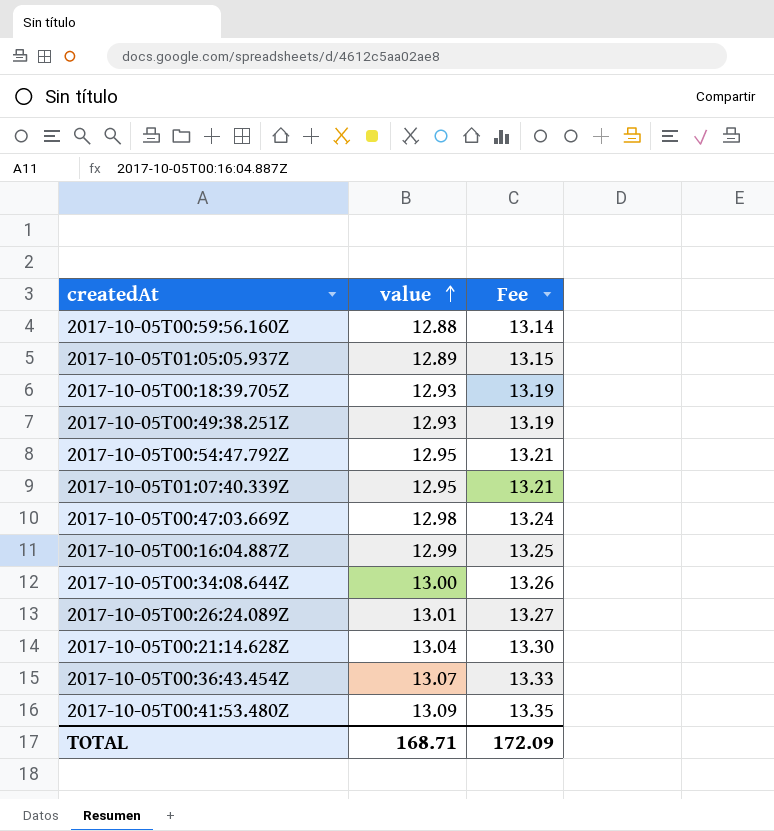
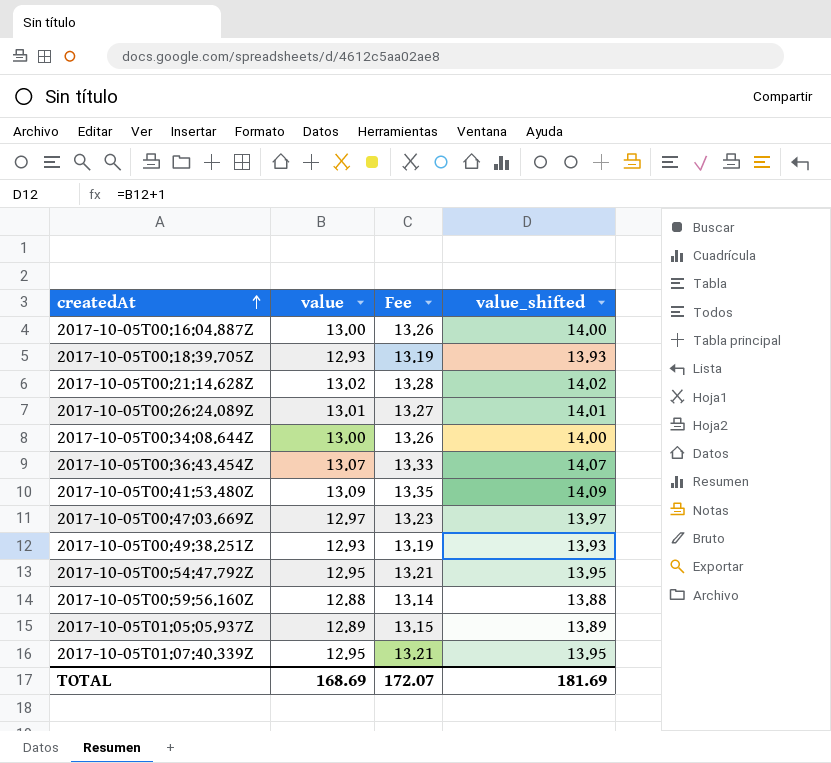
row order: value ascending -> createdAt ascending
column value_shifted | formula: none -> [value] + 1
2017-10-05T00:16:04.887Z | value: 12.99 -> 13.00
2017-10-05T00:16:04.887Z | Fee: 13.25 -> 13.26
2017-10-05T00:21:14.628Z | value: 13.04 -> 13.02
2017-10-05T00:21:14.628Z | Fee: 13.30 -> 13.28
2017-10-05T00:47:03.669Z | value: 12.98 -> 12.97
2017-10-05T00:47:03.669Z | Fee: 13.24 -> 13.23
TOTAL | value: 168.71 -> 168.69
TOTAL | Fee: 172.09 -> 172.07

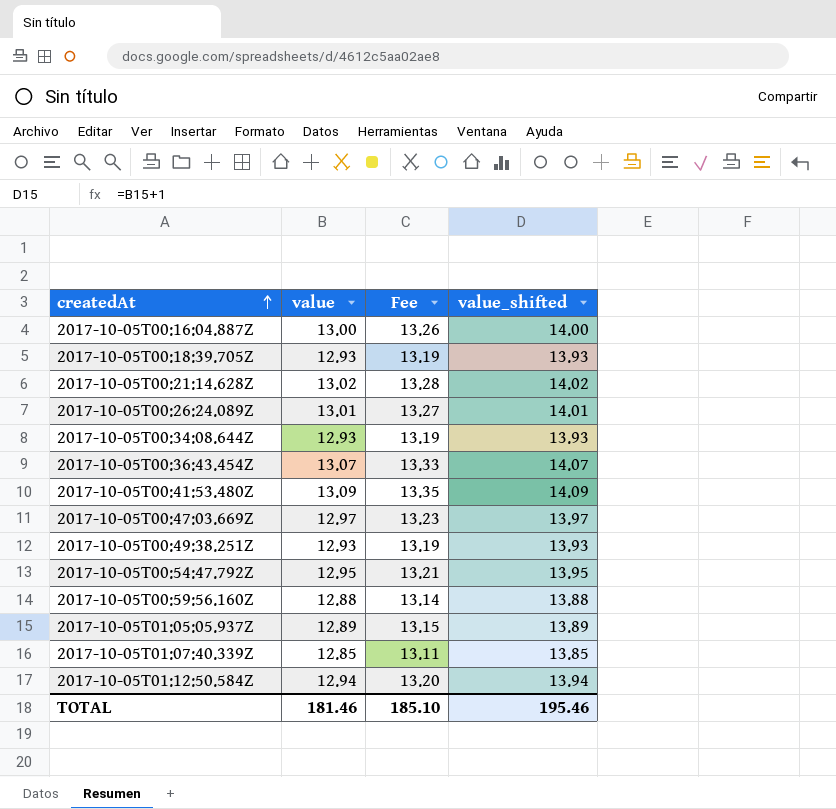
2017-10-05T00:34:08.644Z | value: 13.00 -> 12.93
2017-10-05T00:34:08.644Z | Fee: 13.26 -> 13.19
2017-10-05T00:34:08.644Z | value_shifted: 14.00 -> 13.93
2017-10-05T01:07:40.339Z | value: 12.95 -> 12.85
2017-10-05T01:07:40.339Z | Fee: 13.21 -> 13.11
2017-10-05T01:07:40.339Z | value_shifted: 13.95 -> 13.85
row 2017-10-05T01:12:50.584Z: none -> 12.94 | 13.20 | 13.94
TOTAL | value: 168.69 -> 181.46
TOTAL | Fee: 172.07 -> 185.10
TOTAL | value_shifted: 181.69 -> 195.46

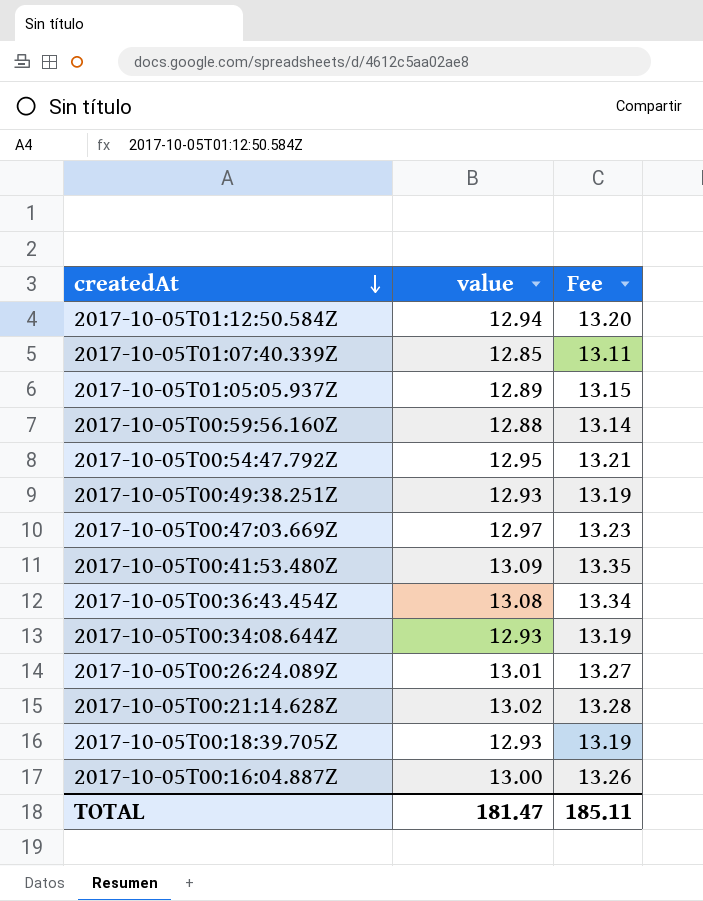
row order: createdAt ascending -> createdAt descending
column value_shifted | formula: [value] + 1 -> none
2017-10-05T00:36:43.454Z | value: 13.07 -> 13.08
2017-10-05T00:36:43.454Z | Fee: 13.33 -> 13.34
TOTAL | value: 181.46 -> 181.47
TOTAL | Fee: 185.10 -> 185.11

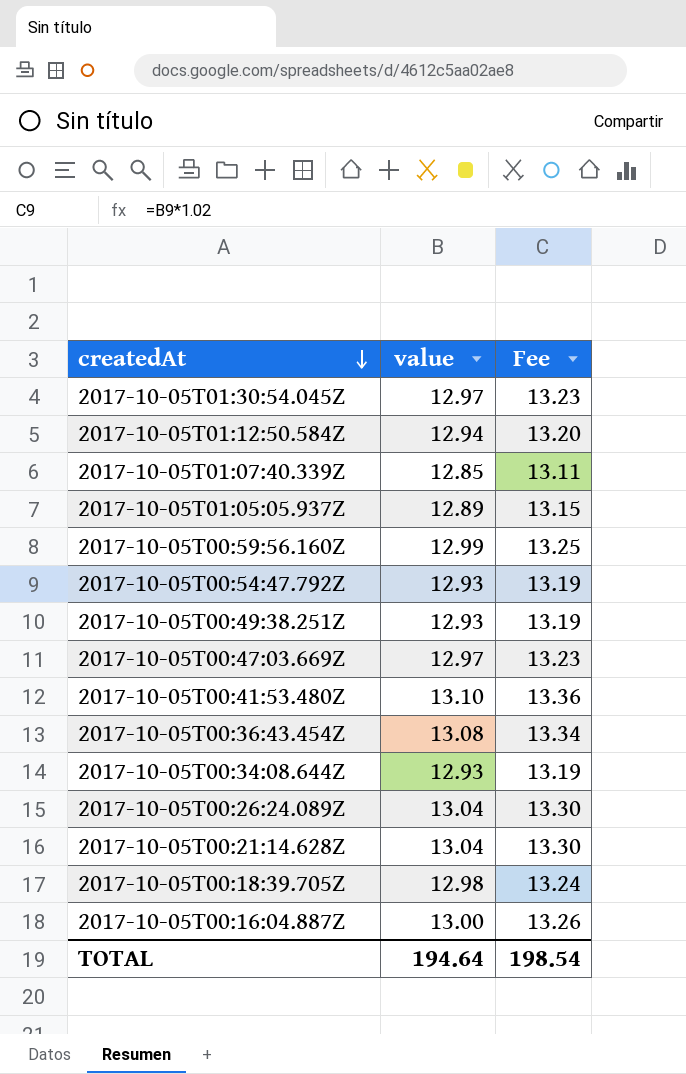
row 2017-10-05T01:30:54.045Z: none -> 12.97 | 13.23
2017-10-05T00:59:56.160Z | value: 12.88 -> 12.99
2017-10-05T00:59:56.160Z | Fee: 13.14 -> 13.25
2017-10-05T00:54:47.792Z | value: 12.95 -> 12.93
2017-10-05T00:54:47.792Z | Fee: 13.21 -> 13.19
2017-10-05T00:41:53.480Z | value: 13.09 -> 13.10
2017-10-05T00:41:53.480Z | Fee: 13.35 -> 13.36
2017-10-05T00:26:24.089Z | value: 13.01 -> 13.04
2017-10-05T00:26:24.089Z | Fee: 13.27 -> 13.30
2017-10-05T00:21:14.628Z | value: 13.02 -> 13.04
2017-10-05T00:21:14.628Z | Fee: 13.28 -> 13.30
2017-10-05T00:18:39.705Z | value: 12.93 -> 12.98
2017-10-05T00:18:39.705Z | Fee: 13.19 -> 13.24
TOTAL | value: 181.47 -> 194.64
TOTAL | Fee: 185.11 -> 198.54

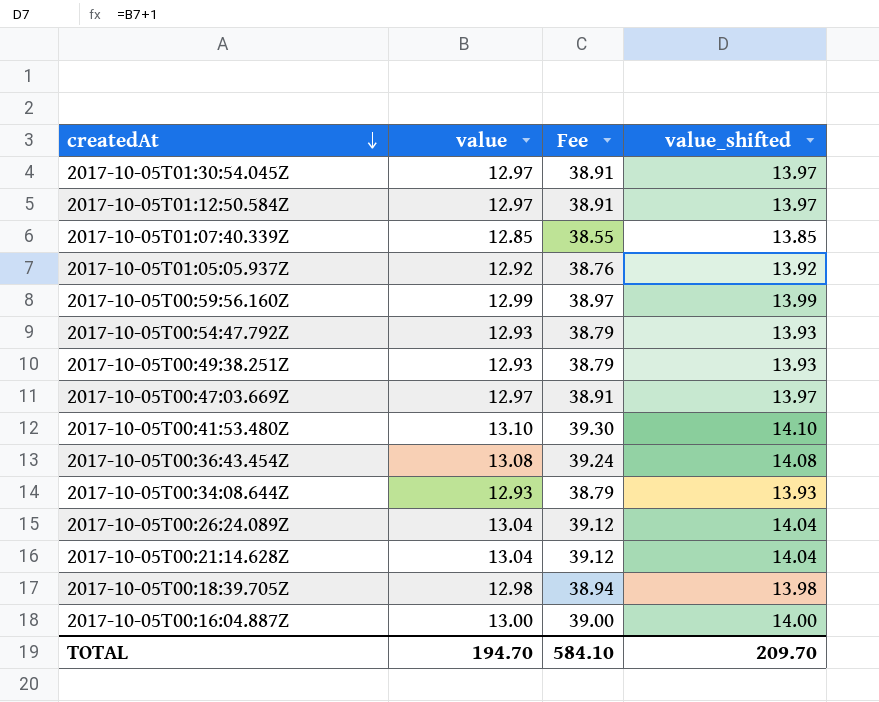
column Fee | formula: [value] * 1.02 -> [value] * 3
column value_shifted | formula: none -> [value] + 1
2017-10-05T01:12:50.584Z | value: 12.94 -> 12.97
2017-10-05T01:05:05.937Z | value: 12.89 -> 12.92
TOTAL | value: 194.64 -> 194.70
TOTAL | Fee: 198.54 -> 584.10

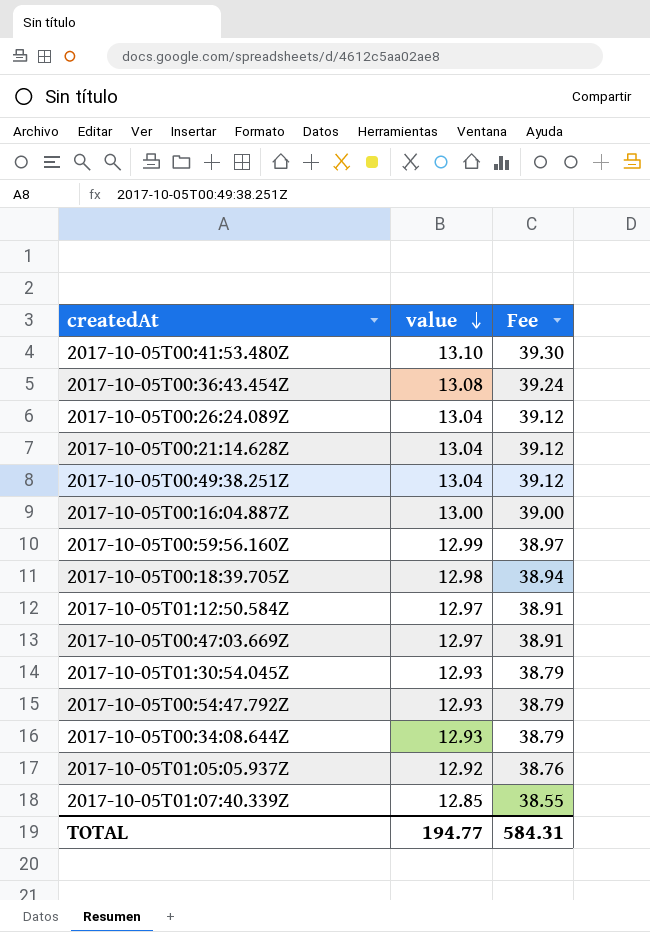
row order: createdAt descending -> value descending
column value_shifted | formula: [value] + 1 -> none
2017-10-05T00:49:38.251Z | value: 12.93 -> 13.04
2017-10-05T00:49:38.251Z | Fee: 38.79 -> 39.12
2017-10-05T01:30:54.045Z | value: 12.97 -> 12.93
2017-10-05T01:30:54.045Z | Fee: 38.91 -> 38.79
TOTAL | value: 194.70 -> 194.77
TOTAL | Fee: 584.10 -> 584.31

